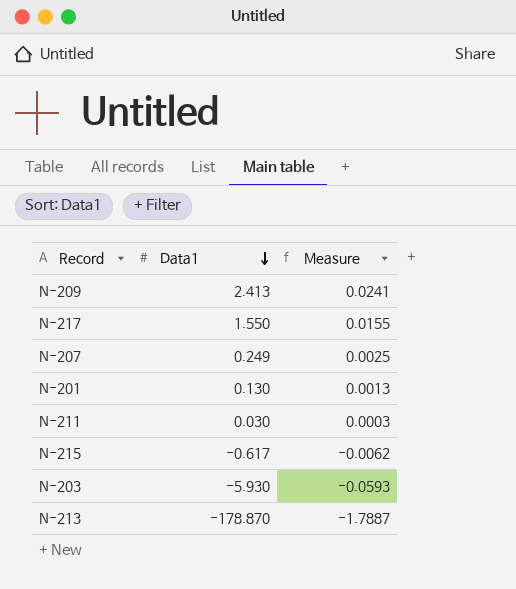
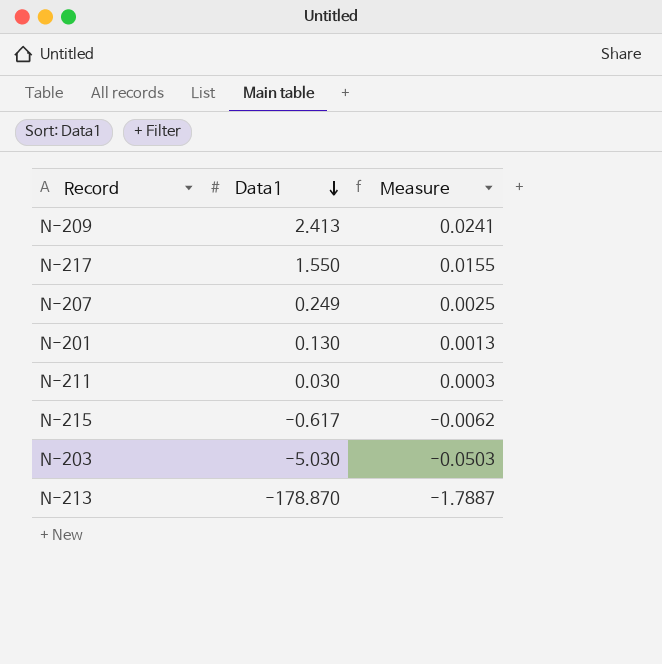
N-203 | Data1: -5.930 -> -5.030
N-203 | Measure: -0.0593 -> -0.0503

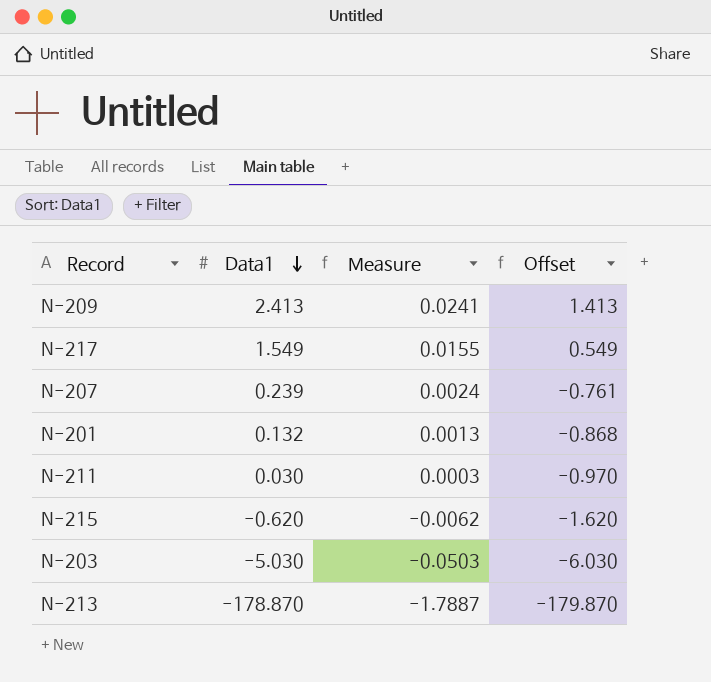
column Offset | formula: none -> [Data1] - 1
N-217 | Data1: 1.550 -> 1.549
N-207 | Data1: 0.249 -> 0.239
N-207 | Measure: 0.0025 -> 0.0024
N-201 | Data1: 0.130 -> 0.132
N-215 | Data1: -0.617 -> -0.620

